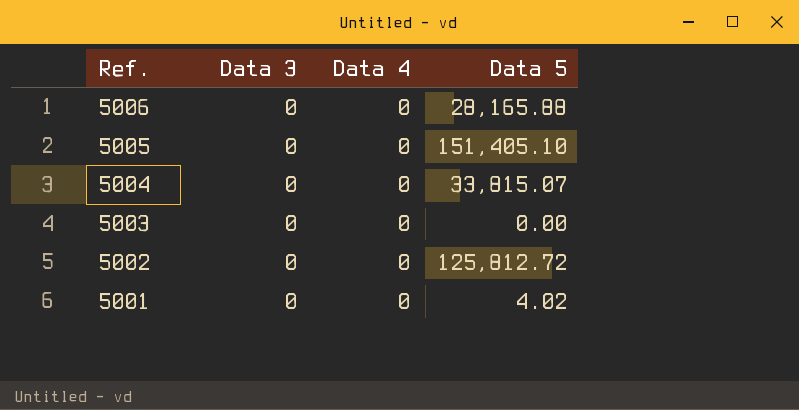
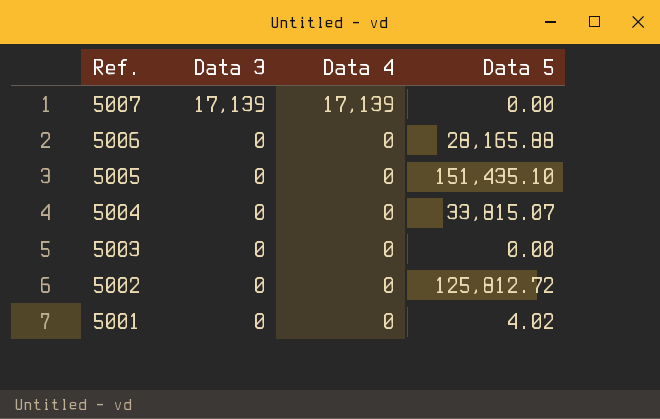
row 5007: none -> 17,139 | 17,139 | 0.00
5005 | Data 5: 151,405.10 -> 151,435.10

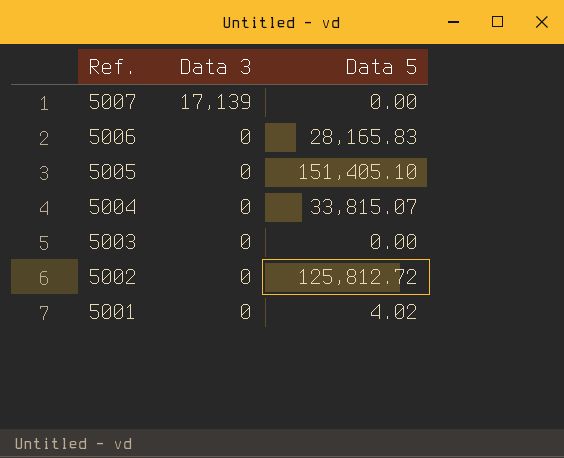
column Data 4 | position: 3 -> none
5006 | Data 5: 28,165.88 -> 28,165.83
5005 | Data 5: 151,435.10 -> 151,405.10

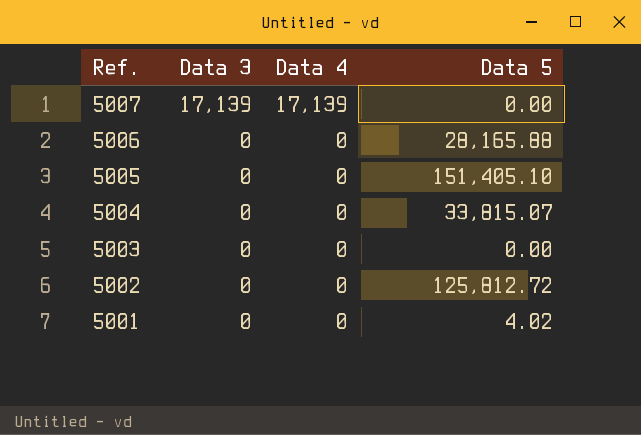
column Data 4 | position: none -> 3
5006 | Data 5: 28,165.83 -> 28,165.88

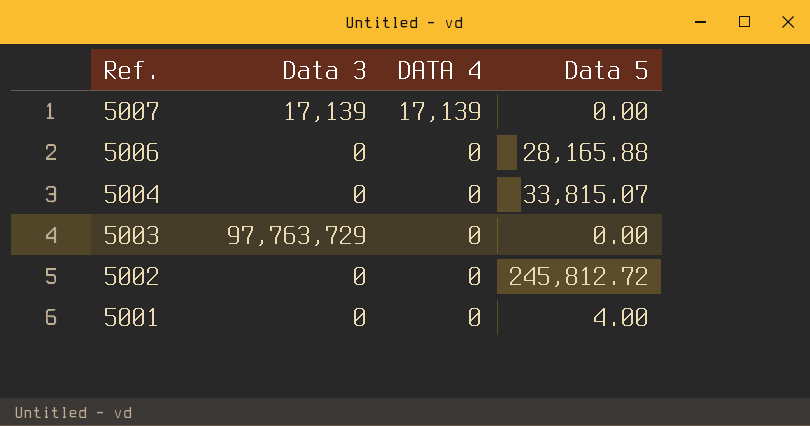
column name: Data 4 -> DATA 4
row 5005: 0 | 0 | 151,405.10 -> none
5003 | Data 3: 0 -> 97,763,729
5002 | Data 5: 125,812.72 -> 245,812.72
5001 | Data 5: 4.02 -> 4.00

